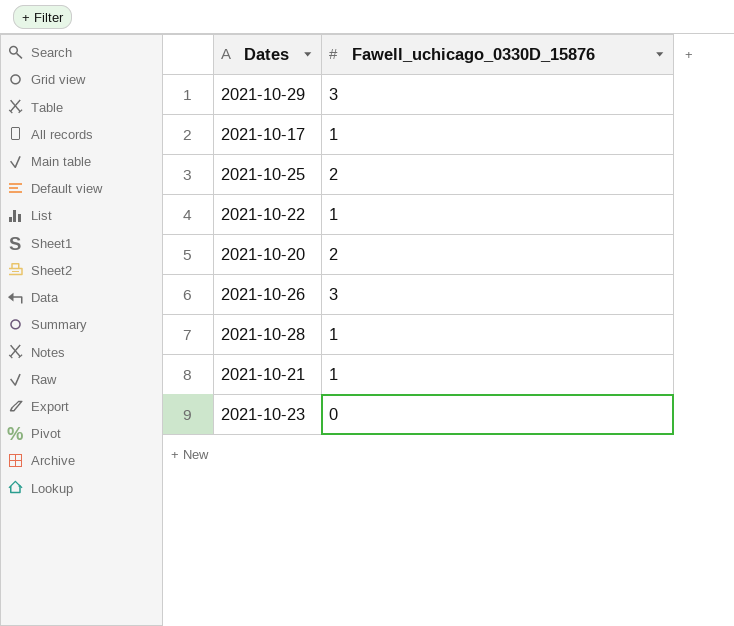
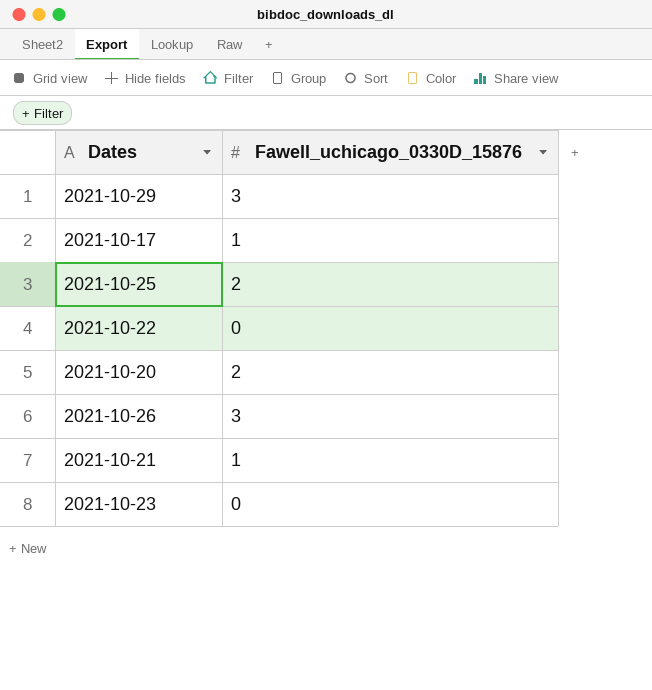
row 2021-10-28: 1 -> none
2021-10-22 | Fawell_uchicago_0330D_15876: 1 -> 0

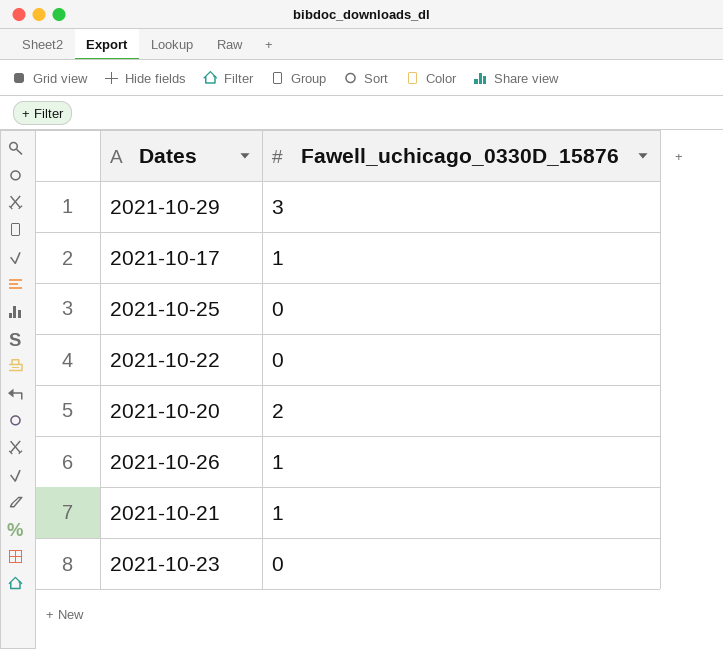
2021-10-25 | Fawell_uchicago_0330D_15876: 2 -> 0
2021-10-26 | Fawell_uchicago_0330D_15876: 3 -> 1

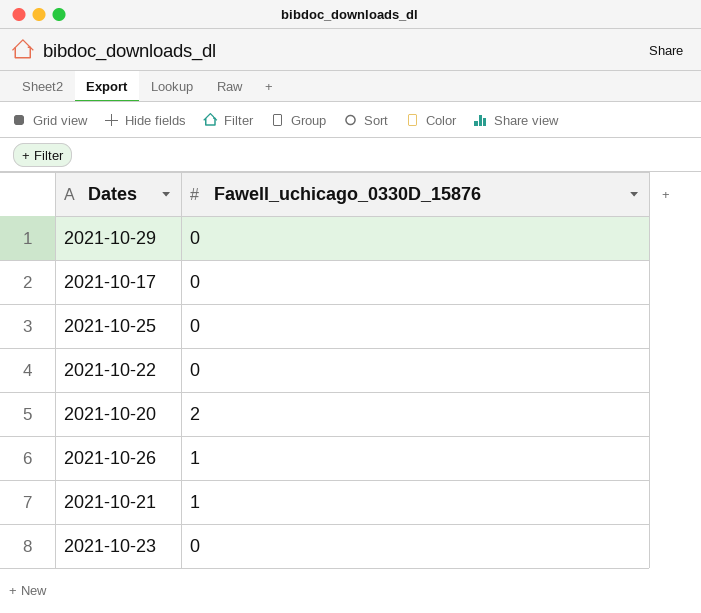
2021-10-29 | Fawell_uchicago_0330D_15876: 3 -> 0
2021-10-17 | Fawell_uchicago_0330D_15876: 1 -> 0

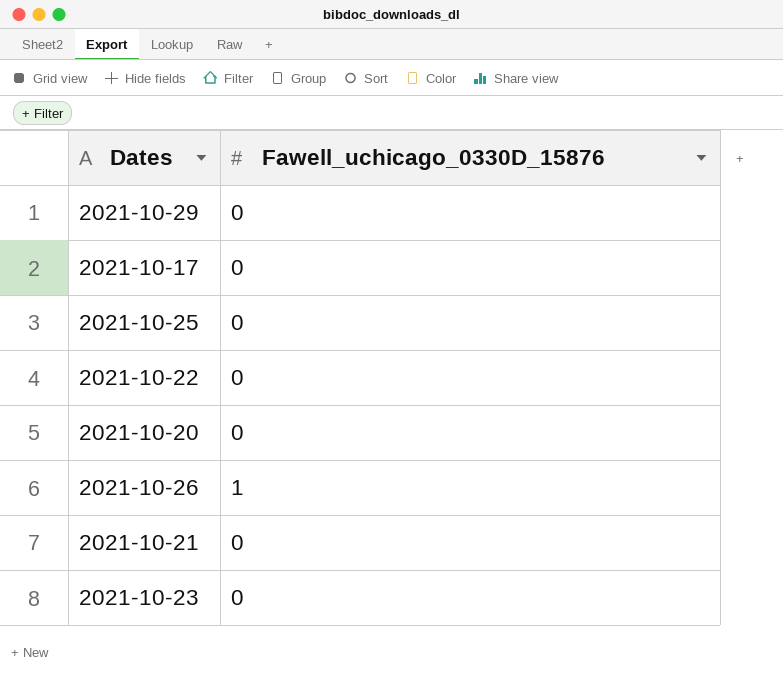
2021-10-20 | Fawell_uchicago_0330D_15876: 2 -> 0
2021-10-21 | Fawell_uchicago_0330D_15876: 1 -> 0

